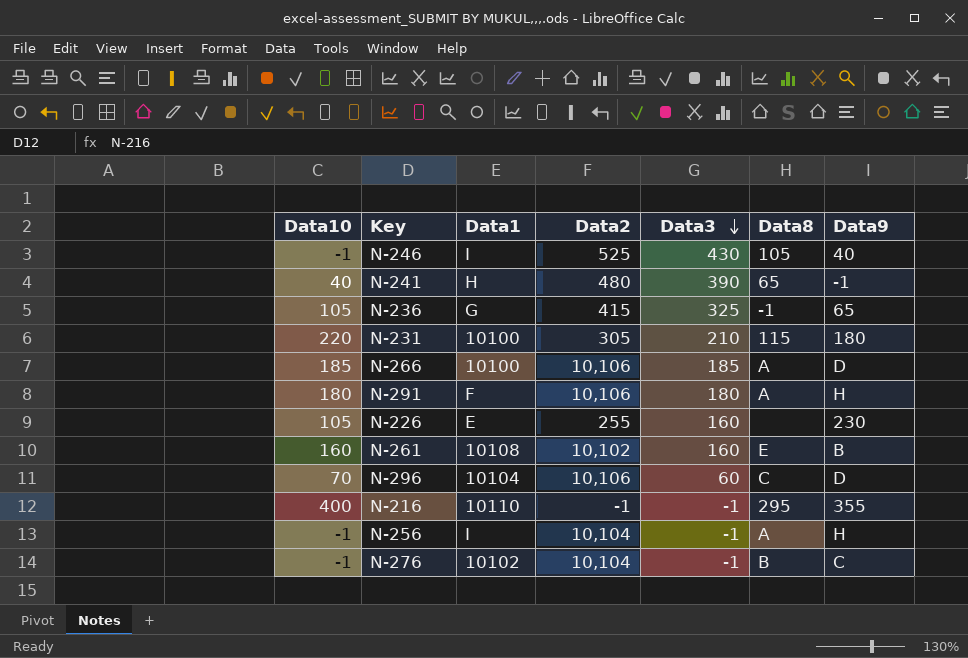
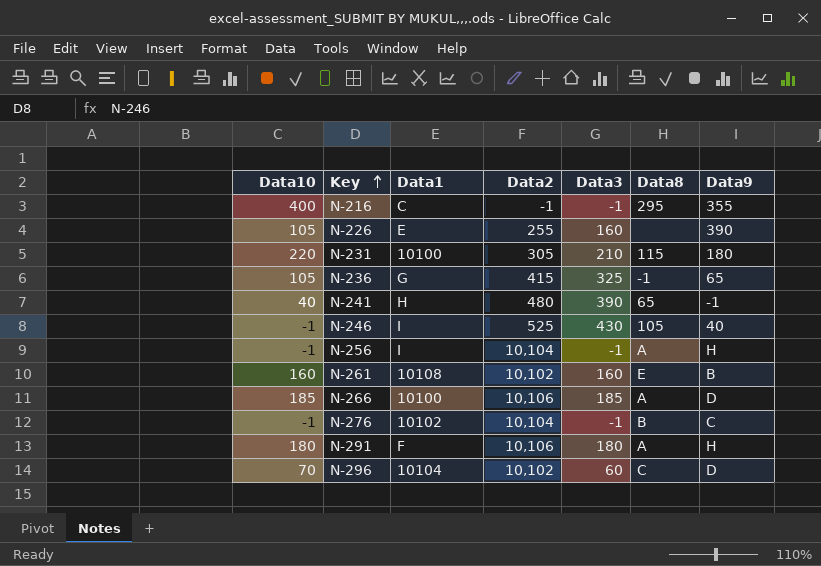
row order: Data3 descending -> Key ascending
N-216 | Data1: 10110 -> C
N-226 | Data9: 230 -> 390
N-296 | Data2: 10,106 -> 10,102

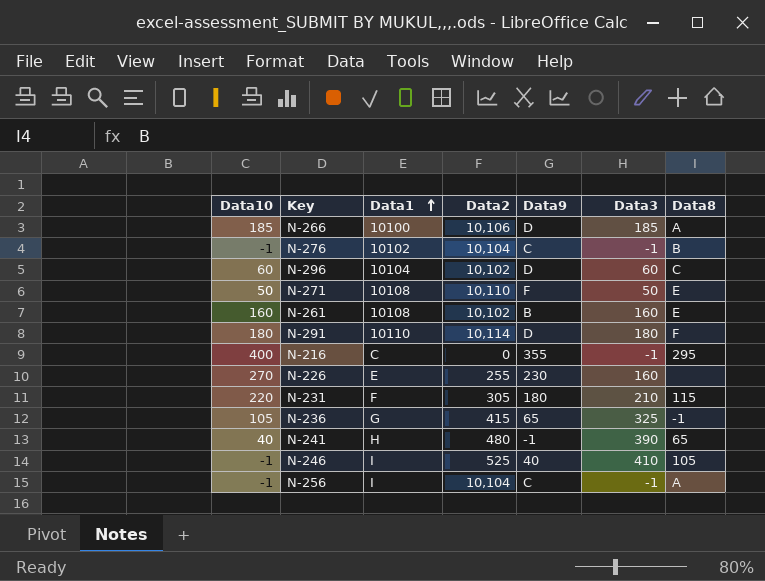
row order: Key ascending -> Data1 ascending
column Data9 | position: 7 -> 5
N-296 | Data10: 70 -> 60
row N-271: none -> 50 | 10108 | 10,110 | F | 50 | E
N-291 | Data1: F -> 10110
N-291 | Data2: 10,106 -> 10,114
N-291 | Data9: H -> D
N-291 | Data8: A -> F
N-216 | Data2: -1 -> 0
N-226 | Data10: 105 -> 270
N-226 | Data9: 390 -> 230
N-231 | Data1: 10100 -> F
N-246 | Data3: 430 -> 410
N-256 | Data9: H -> C

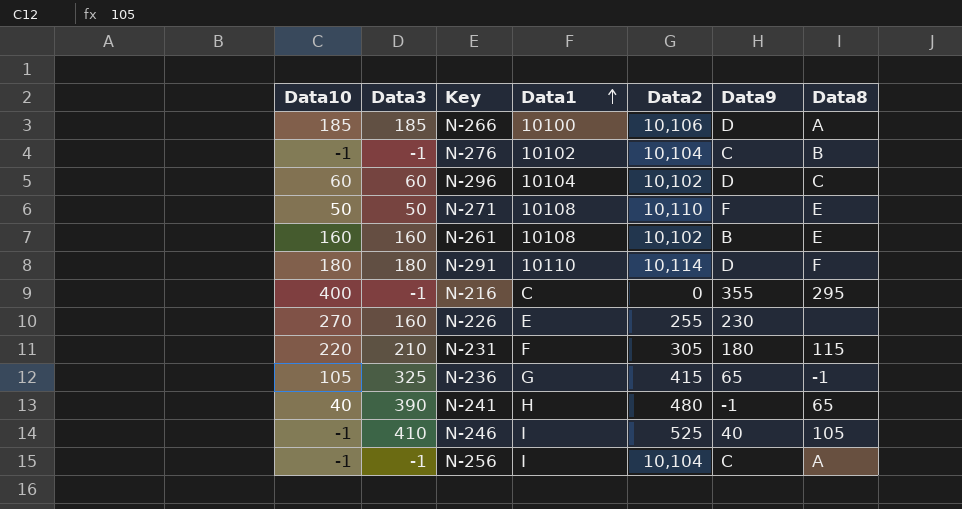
column Data3 | position: 6 -> 2

